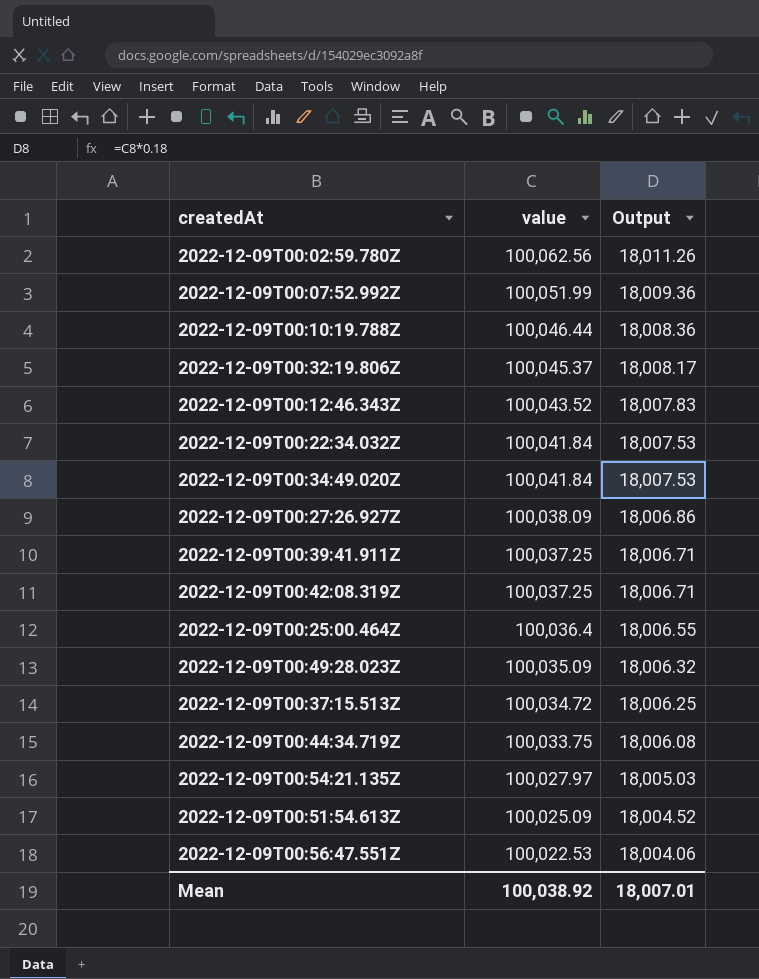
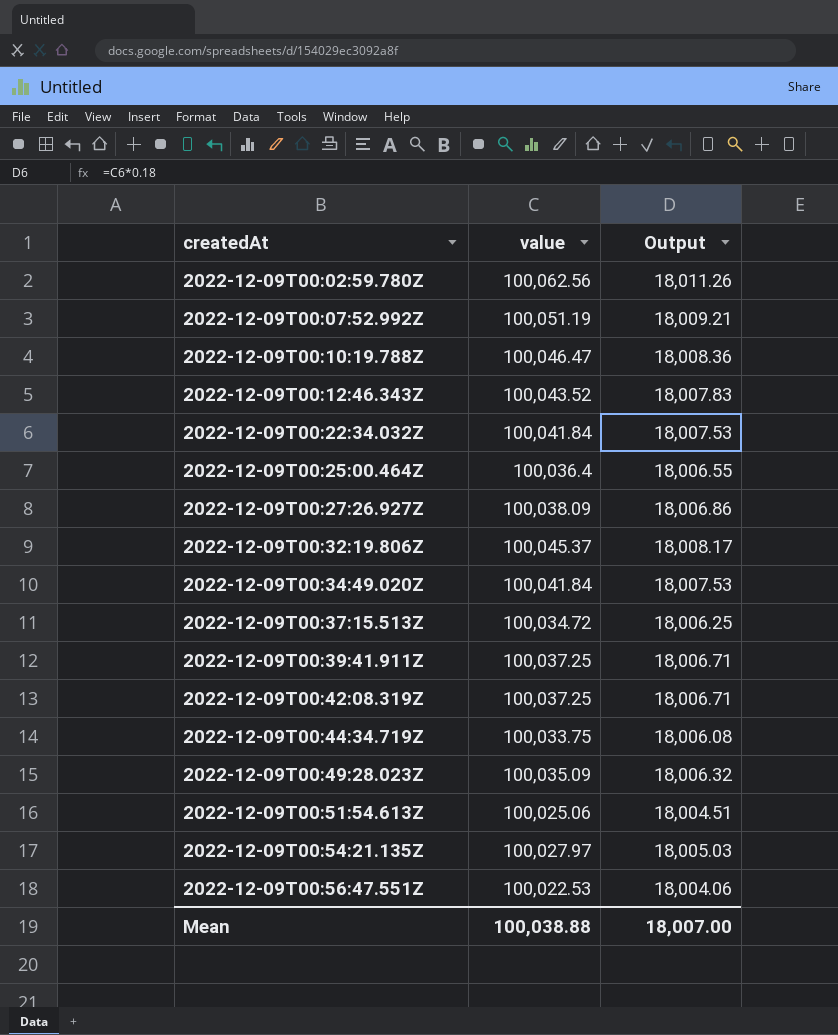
row order: value descending -> createdAt ascending
2022-12-09T00:07:52.992Z | value: 100,051.99 -> 100,051.19
2022-12-09T00:07:52.992Z | Output: 18,009.36 -> 18,009.21
2022-12-09T00:10:19.788Z | value: 100,046.44 -> 100,046.47
2022-12-09T00:51:54.613Z | value: 100,025.09 -> 100,025.06
2022-12-09T00:51:54.613Z | Output: 18,004.52 -> 18,004.51
Mean | value: 100,038.92 -> 100,038.88
Mean | Output: 18,007.01 -> 18,007.00

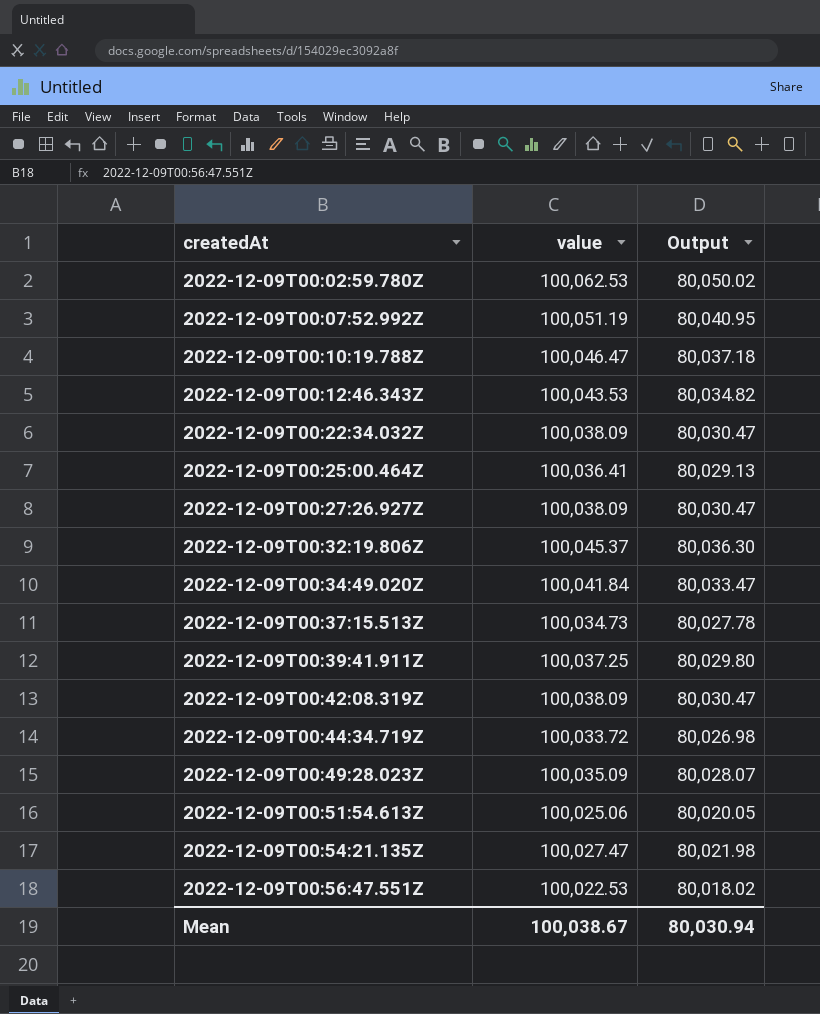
column Output | formula: [value] * 0.18 -> [value] * 0.8
2022-12-09T00:02:59.780Z | value: 100,062.56 -> 100,062.53
2022-12-09T00:12:46.343Z | value: 100,043.52 -> 100,043.53
2022-12-09T00:22:34.032Z | value: 100,041.84 -> 100,038.09
2022-12-09T00:25:00.464Z | value: 100,036.4 -> 100,036.41
2022-12-09T00:37:15.513Z | value: 100,034.72 -> 100,034.73
2022-12-09T00:42:08.319Z | value: 100,037.25 -> 100,038.09
2022-12-09T00:44:34.719Z | value: 100,033.75 -> 100,033.72
2022-12-09T00:54:21.135Z | value: 100,027.97 -> 100,027.47
Mean | value: 100,038.88 -> 100,038.67
Mean | Output: 18,007.00 -> 80,030.94

